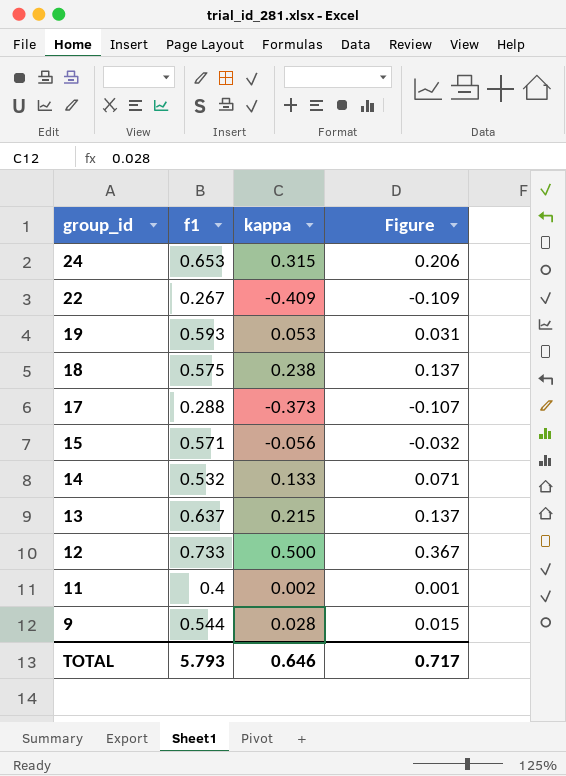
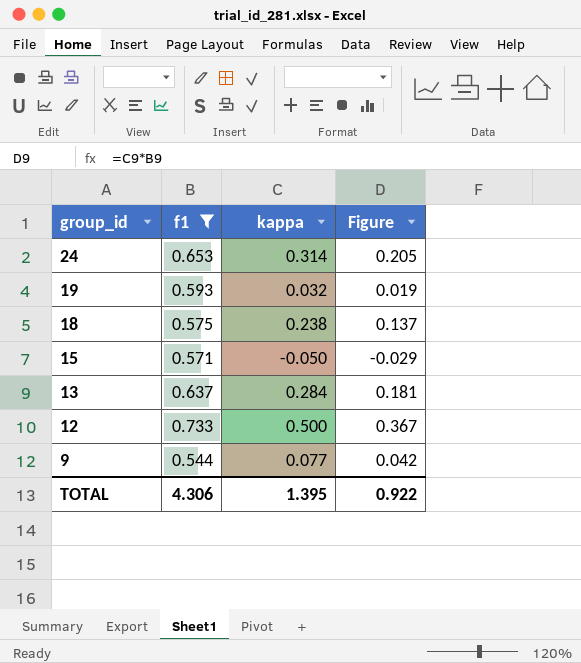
filter: none -> f1 >= 0.544
24 | kappa: 0.315 -> 0.314
24 | Figure: 0.206 -> 0.205
19 | kappa: 0.053 -> 0.032
19 | Figure: 0.031 -> 0.019
15 | kappa: -0.056 -> -0.050
15 | Figure: -0.032 -> -0.029
13 | kappa: 0.215 -> 0.284
13 | Figure: 0.137 -> 0.181
9 | kappa: 0.028 -> 0.077
9 | Figure: 0.015 -> 0.042
TOTAL | f1: 5.793 -> 4.306
TOTAL | kappa: 0.646 -> 1.395
TOTAL | Figure: 0.717 -> 0.922

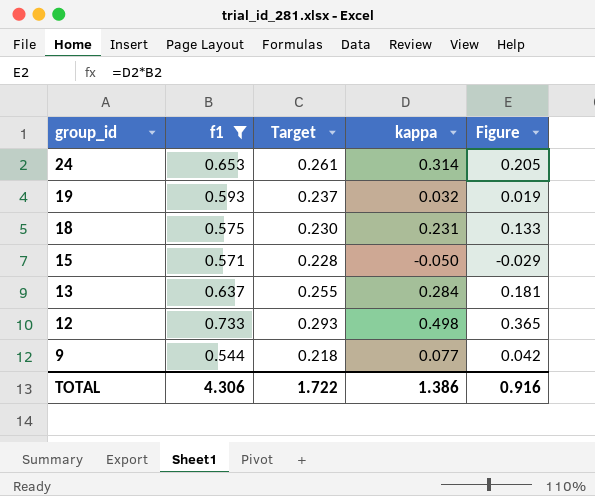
column Target | formula: none -> [f1] * 0.4
18 | kappa: 0.238 -> 0.231
18 | Figure: 0.137 -> 0.133
12 | kappa: 0.500 -> 0.498
12 | Figure: 0.367 -> 0.365
TOTAL | kappa: 1.395 -> 1.386
TOTAL | Figure: 0.922 -> 0.916

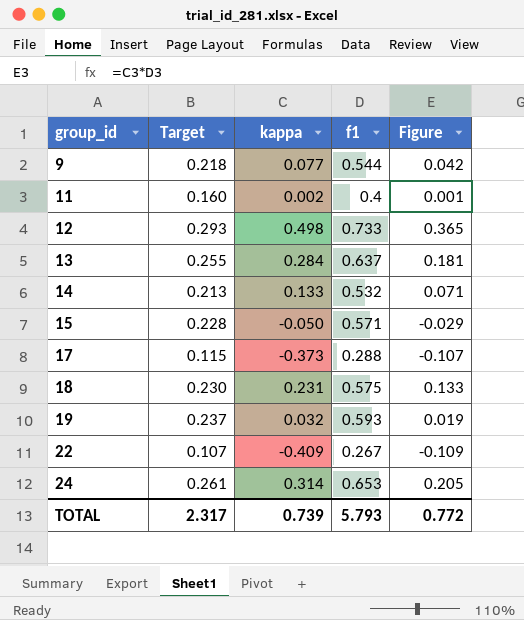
filter: f1 >= 0.544 -> none
row order: group_id descending -> group_id ascending
column f1 | position: 2 -> 4
TOTAL | Target: 1.722 -> 2.317
TOTAL | kappa: 1.386 -> 0.739
TOTAL | f1: 4.306 -> 5.793
TOTAL | Figure: 0.916 -> 0.772

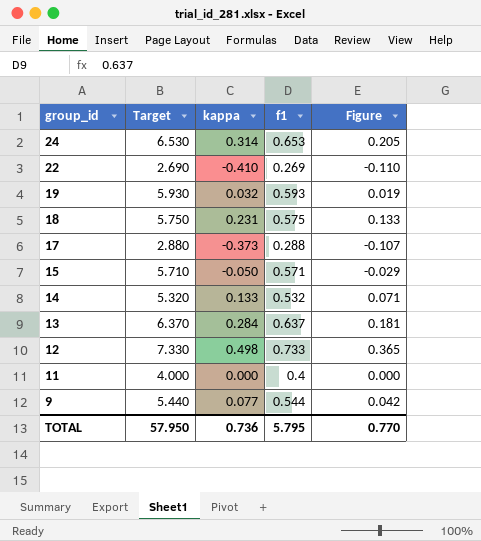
row order: group_id ascending -> group_id descending
column Target | formula: [f1] * 0.4 -> [f1] * 10
22 | kappa: -0.409 -> -0.410
22 | f1: 0.267 -> 0.269
22 | Figure: -0.109 -> -0.110
11 | kappa: 0.002 -> 0.000
11 | Figure: 0.001 -> 0.000
TOTAL | Target: 2.317 -> 57.950
TOTAL | kappa: 0.739 -> 0.736
TOTAL | f1: 5.793 -> 5.795
TOTAL | Figure: 0.772 -> 0.770

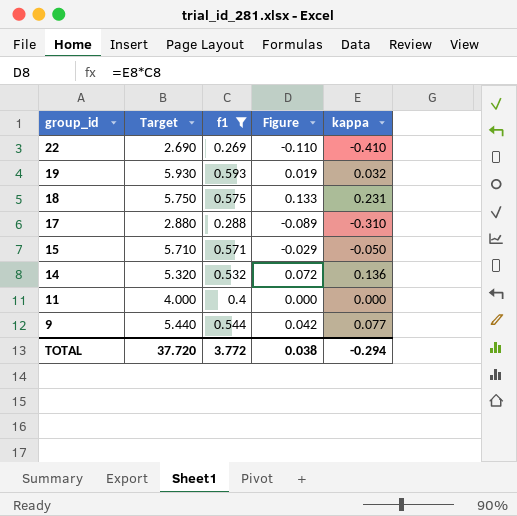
filter: none -> f1 <= 0.593
column kappa | position: 3 -> 5
17 | Figure: -0.107 -> -0.089
17 | kappa: -0.373 -> -0.310
14 | Figure: 0.071 -> 0.072
14 | kappa: 0.133 -> 0.136
TOTAL | Target: 57.950 -> 37.720
TOTAL | f1: 5.795 -> 3.772
TOTAL | Figure: 0.770 -> 0.038
TOTAL | kappa: 0.736 -> -0.294

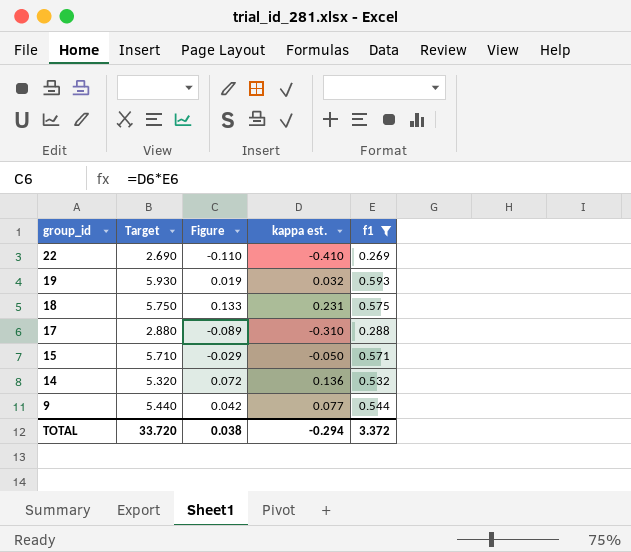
column name: kappa -> kappa est.
column f1 | position: 3 -> 5
row 11: 4.000 | 0.4 | 0.000 | 0.000 -> none
TOTAL | Target: 37.720 -> 33.720
TOTAL | f1: 3.772 -> 3.372

